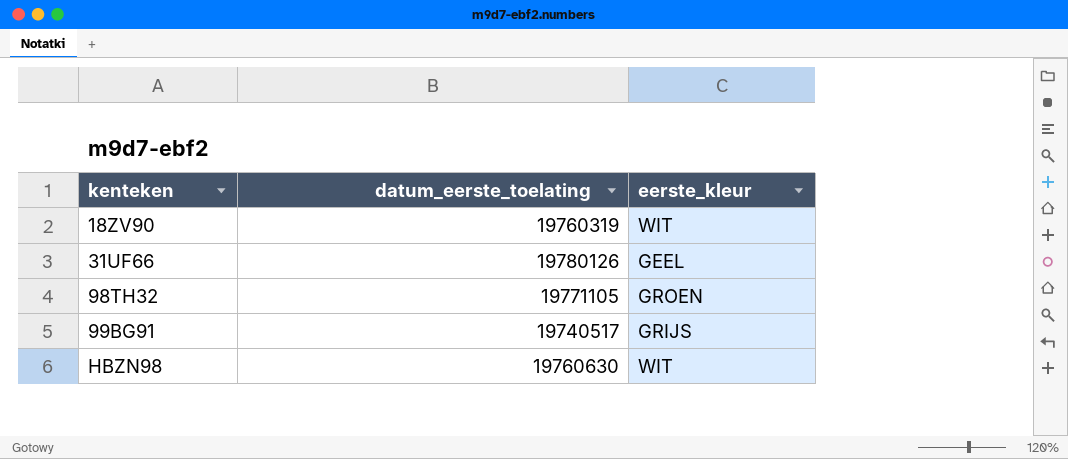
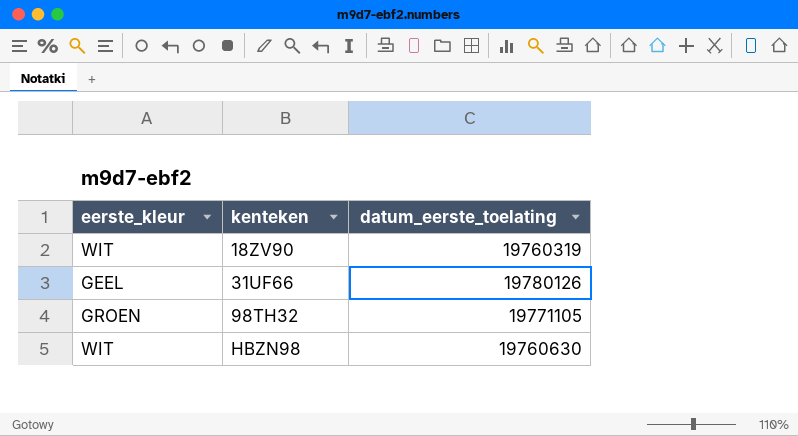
column eerste_kleur | position: 3 -> 1
row 99BG91: 19740517 | GRIJS -> none

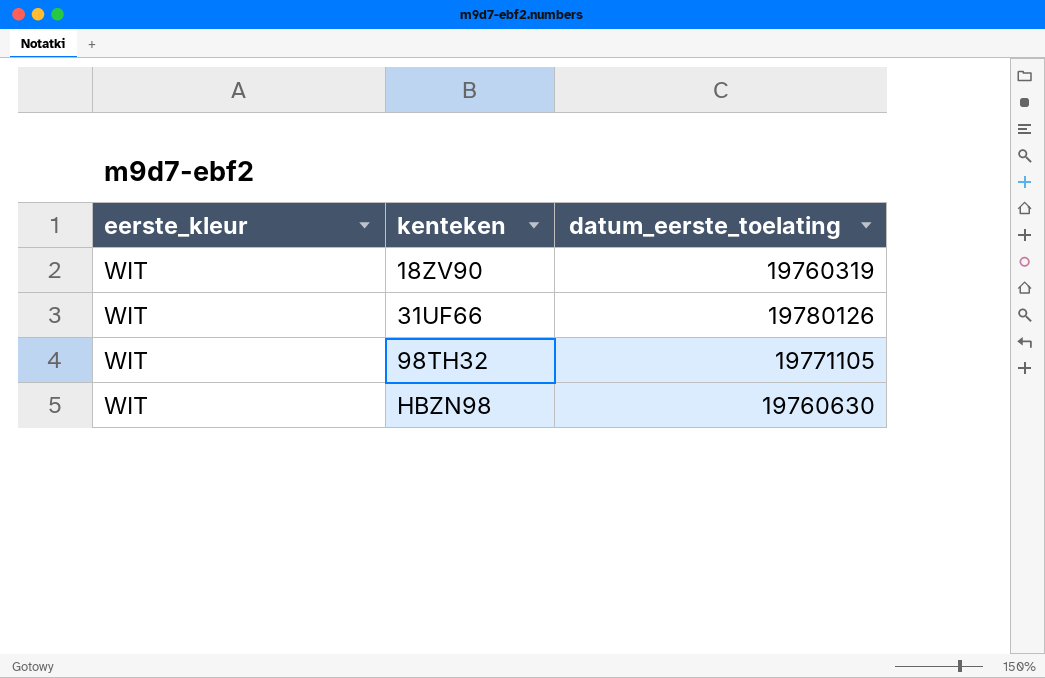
31UF66 | eerste_kleur: GEEL -> WIT
98TH32 | eerste_kleur: GROEN -> WIT

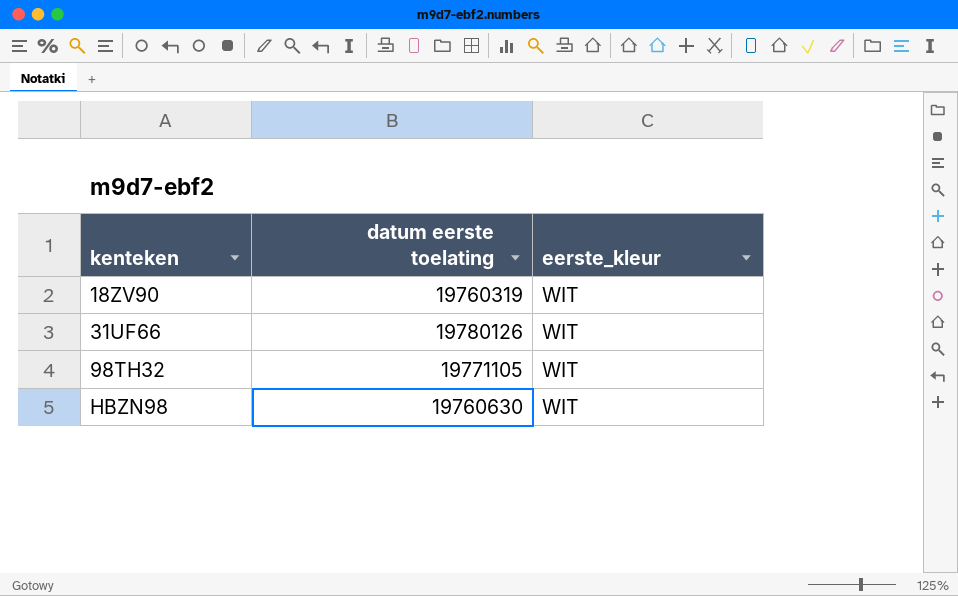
column name: datum_eerste_toelating -> datum eerste toelating
column eerste_kleur | position: 1 -> 3

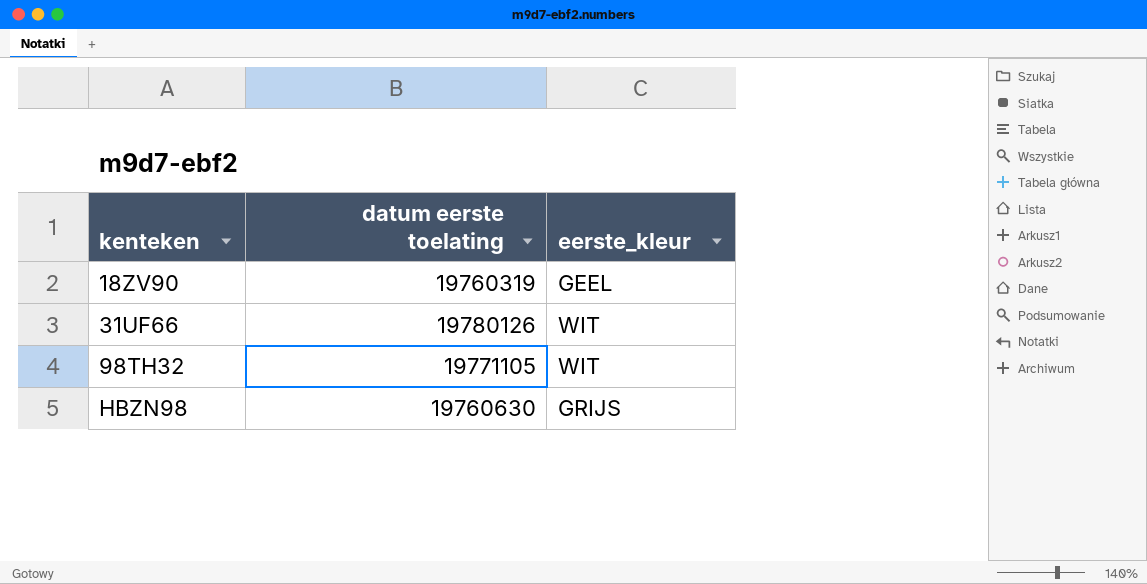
18ZV90 | eerste_kleur: WIT -> GEEL
HBZN98 | eerste_kleur: WIT -> GRIJS

